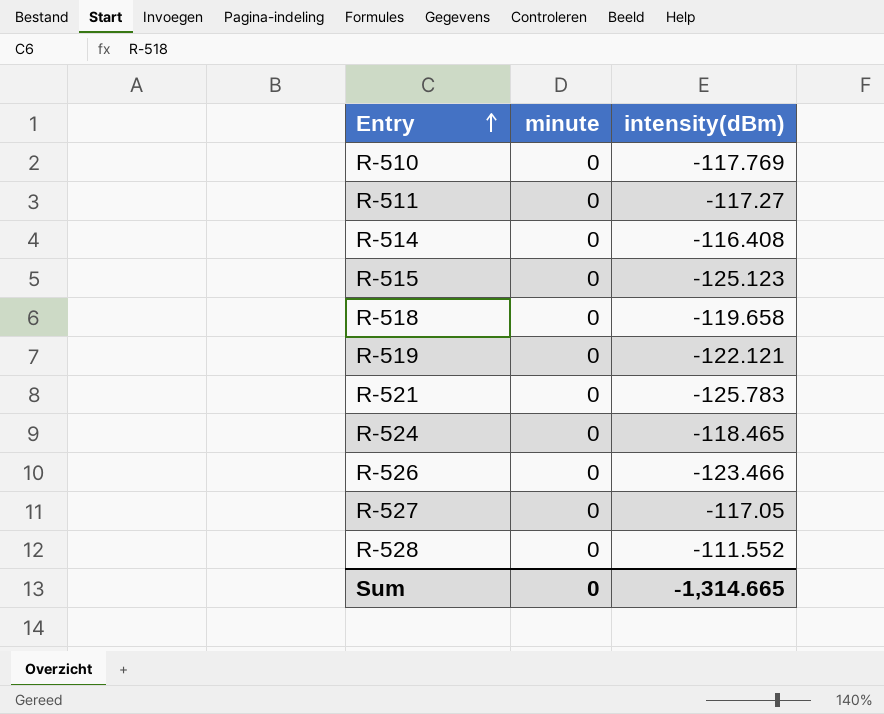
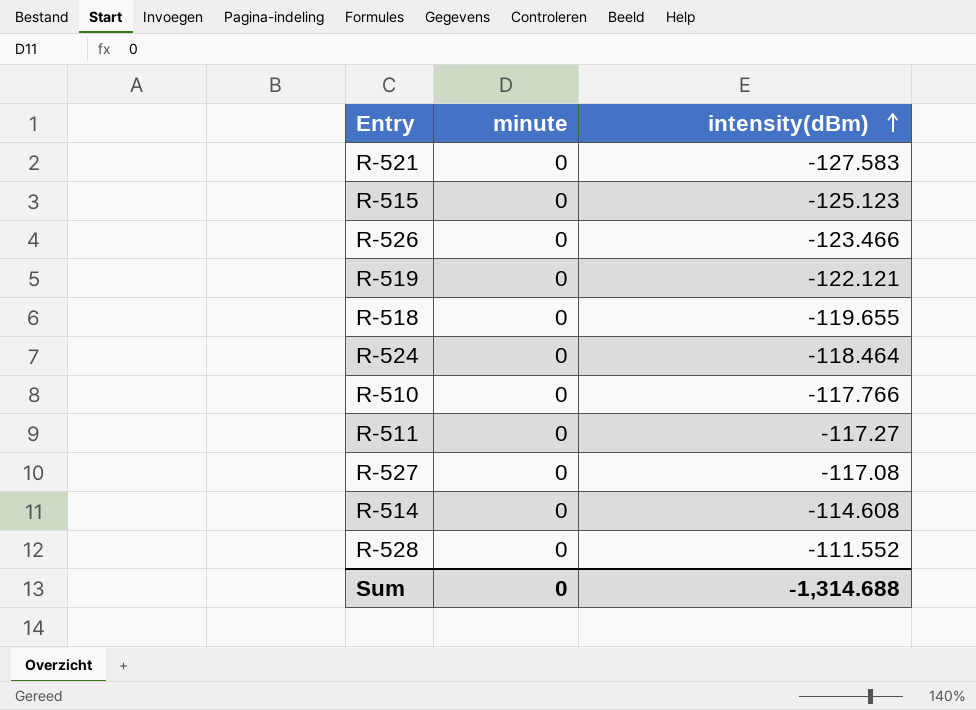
row order: Entry ascending -> intensity(dBm) ascending
R-521 | intensity(dBm): -125.783 -> -127.583
R-518 | intensity(dBm): -119.658 -> -119.655
R-524 | intensity(dBm): -118.465 -> -118.464
R-510 | intensity(dBm): -117.769 -> -117.766
R-527 | intensity(dBm): -117.05 -> -117.08
R-514 | intensity(dBm): -116.408 -> -114.608
Sum | intensity(dBm): -1,314.665 -> -1,314.688

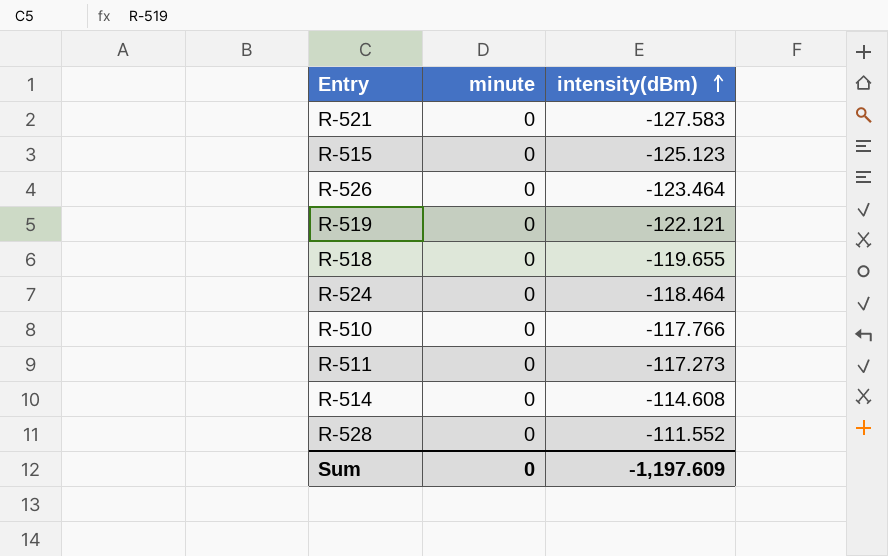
row R-527: 0 | -117.08 -> none
R-526 | intensity(dBm): -123.466 -> -123.464
R-511 | intensity(dBm): -117.27 -> -117.273
Sum | intensity(dBm): -1,314.688 -> -1,197.609

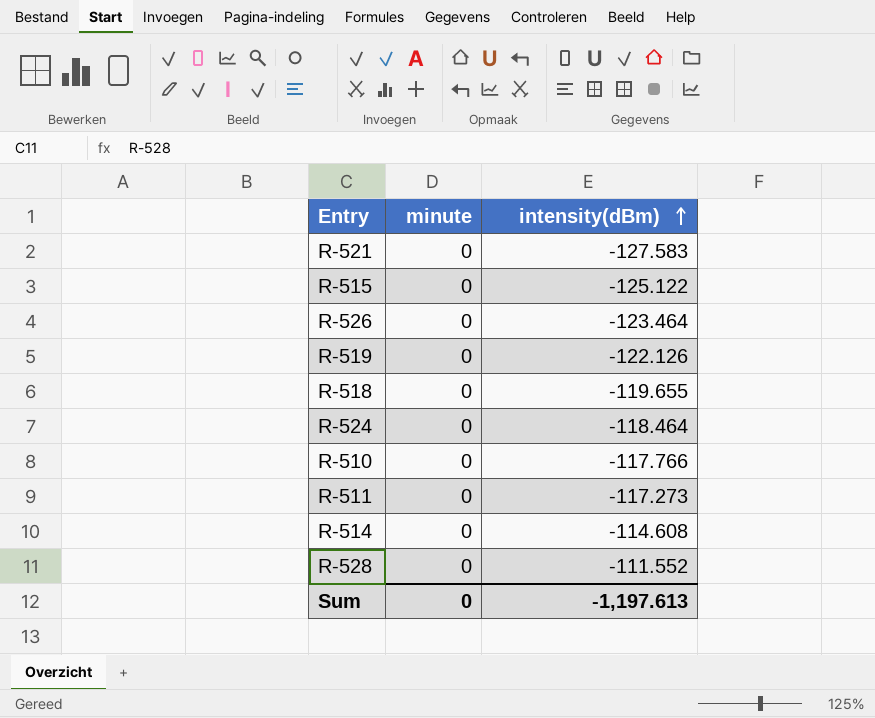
R-515 | intensity(dBm): -125.123 -> -125.122
R-519 | intensity(dBm): -122.121 -> -122.126
Sum | intensity(dBm): -1,197.609 -> -1,197.613

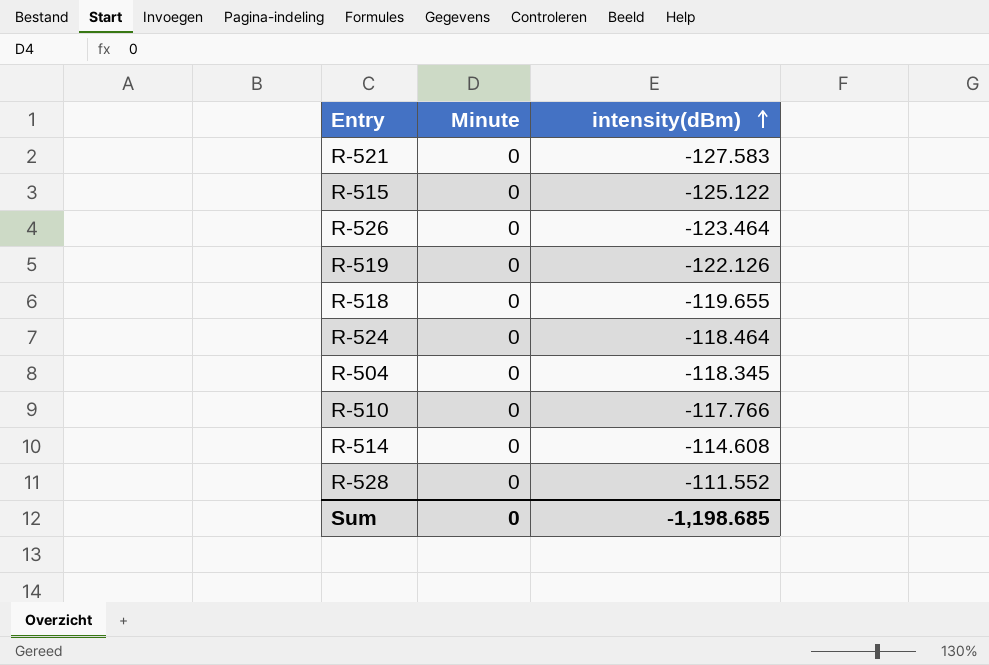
column name: minute -> Minute
row R-511: 0 | -117.273 -> none
row R-504: none -> 0 | -118.345
Sum | intensity(dBm): -1,197.613 -> -1,198.685

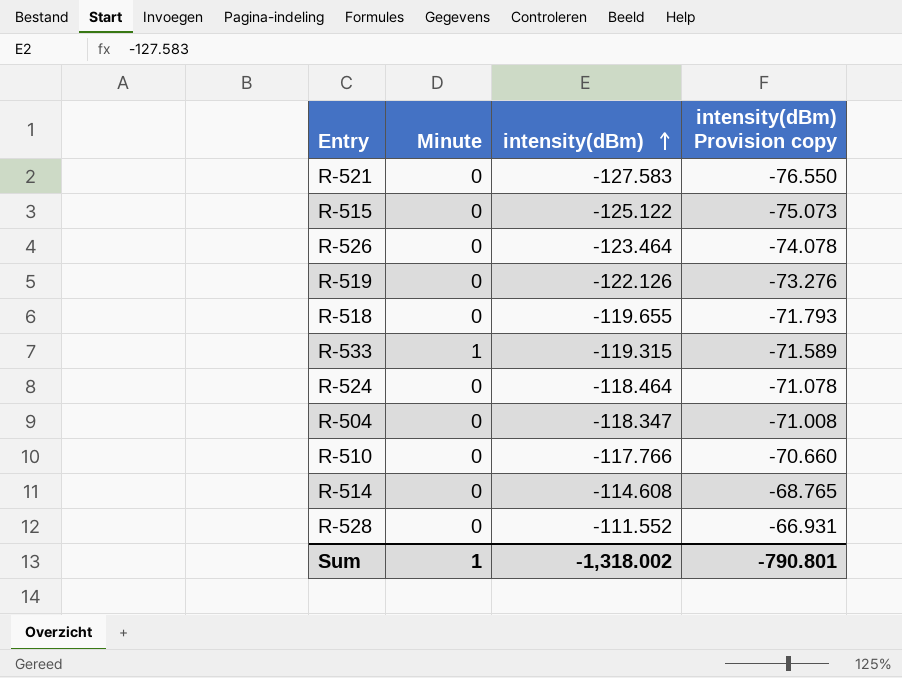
column intensity(dBm) Provision copy | formula: none -> [intensity(dBm)] * 0.6
row R-533: none -> 1 | -119.315 | -71.589
R-504 | intensity(dBm): -118.345 -> -118.347
Sum | Minute: 0 -> 1
Sum | intensity(dBm): -1,198.685 -> -1,318.002

